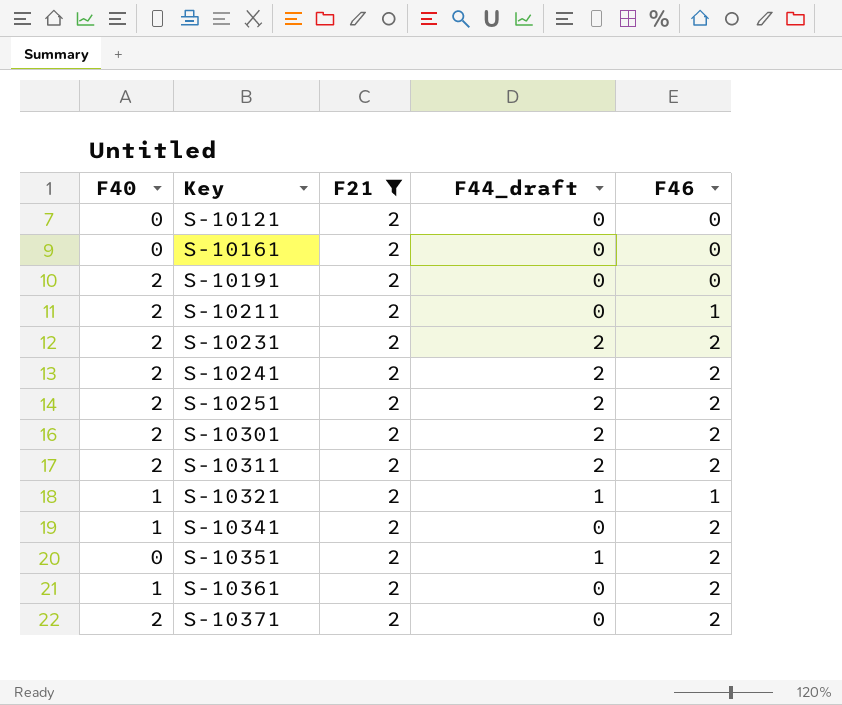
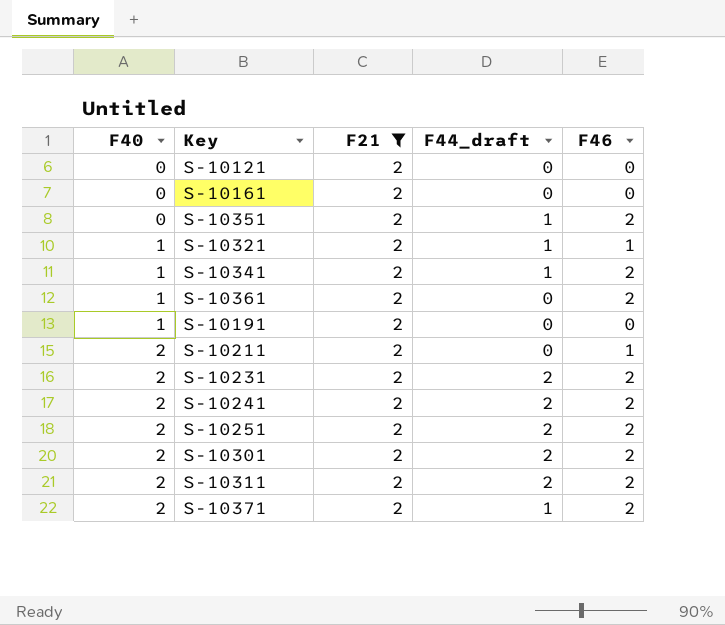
row order: Key ascending -> F40 ascending
S-10341 | F44_draft: 0 -> 1
S-10191 | F40: 2 -> 1
S-10371 | F44_draft: 0 -> 1

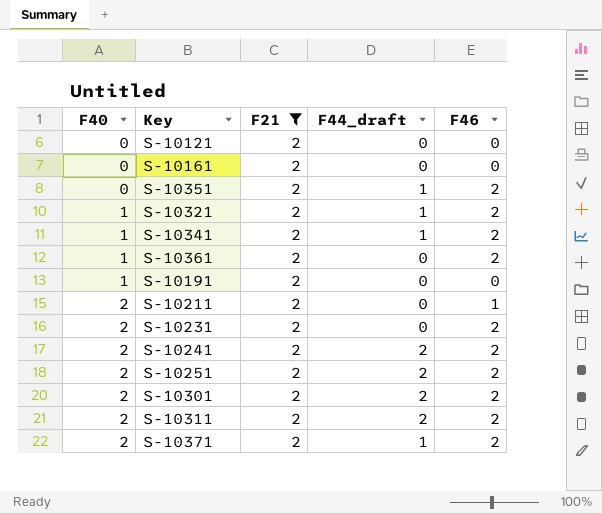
S-10321 | F46: 1 -> 2
S-10231 | F44_draft: 2 -> 0

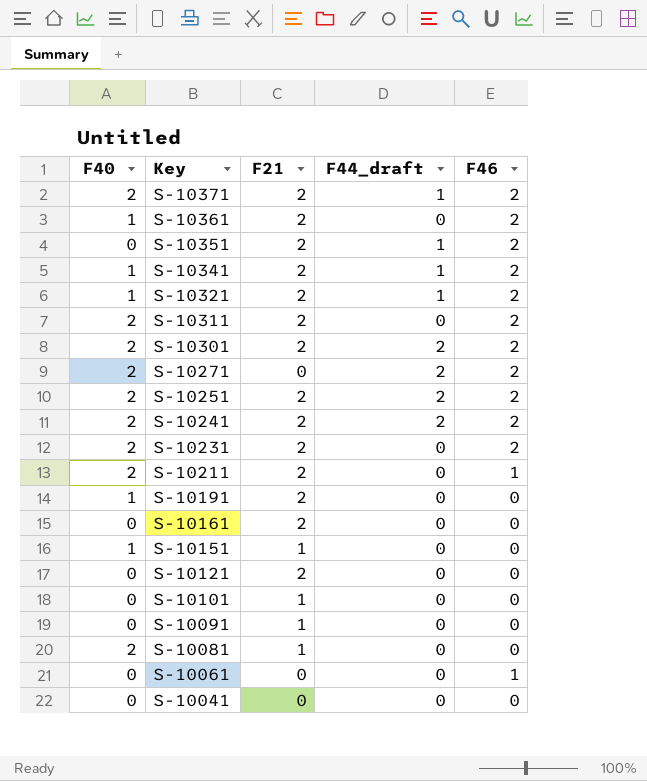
filter: F21 = 2 -> none
row order: F40 ascending -> Key descending
S-10311 | F44_draft: 2 -> 0

